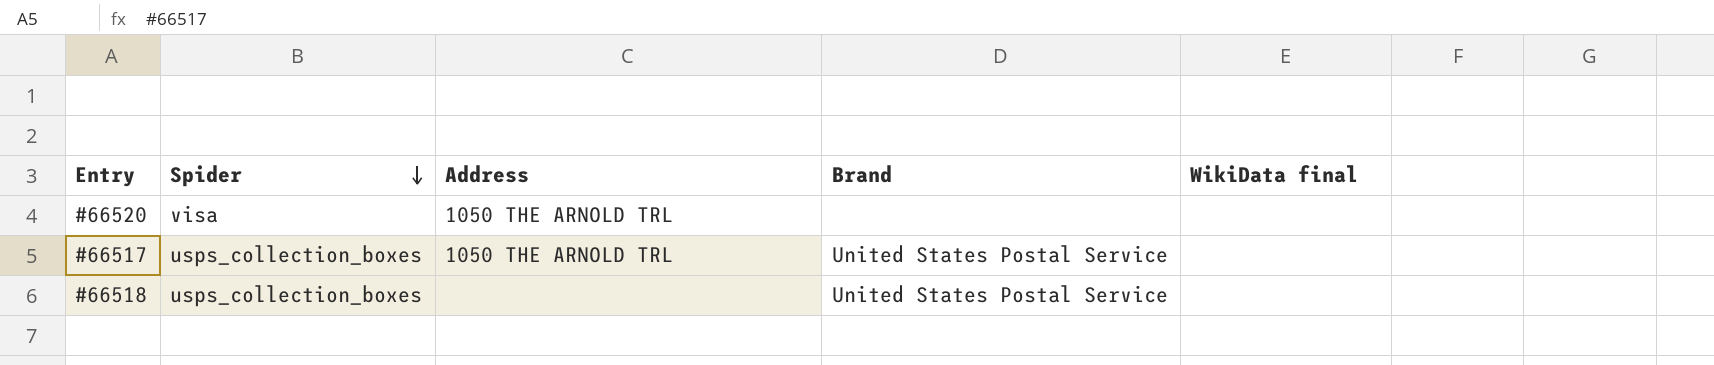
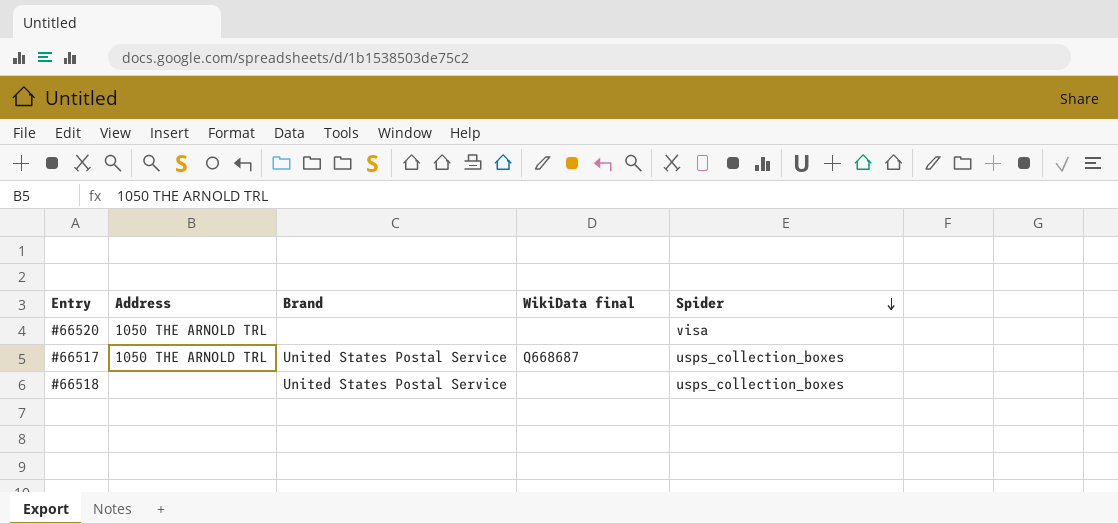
column Spider | position: 2 -> 5
#66517 | WikiData final: none -> Q668687

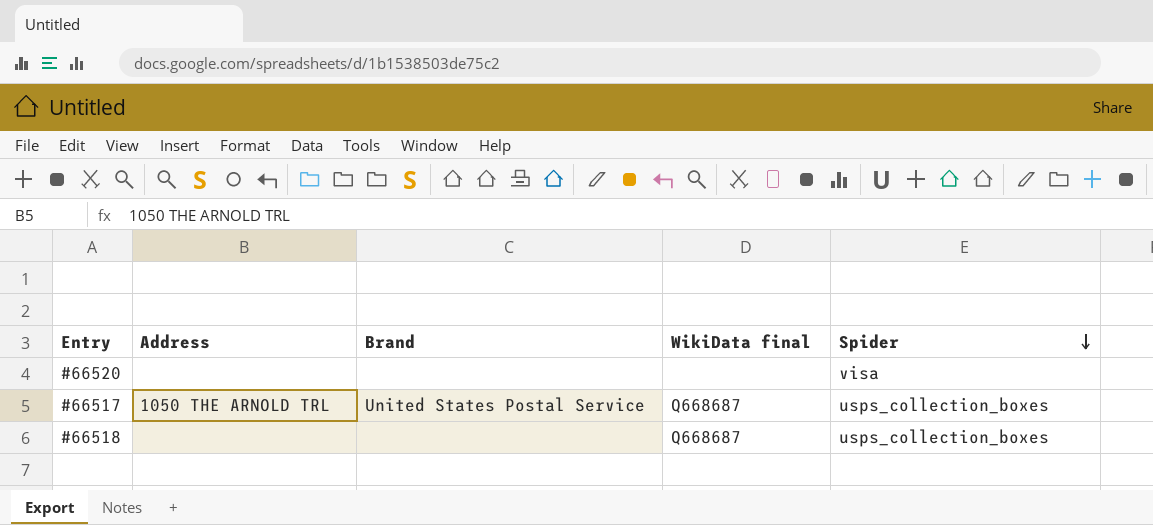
#66520 | Address: 1050 THE ARNOLD TRL -> none
#66518 | Brand: United States Postal Service -> none
#66518 | WikiData final: none -> Q668687

